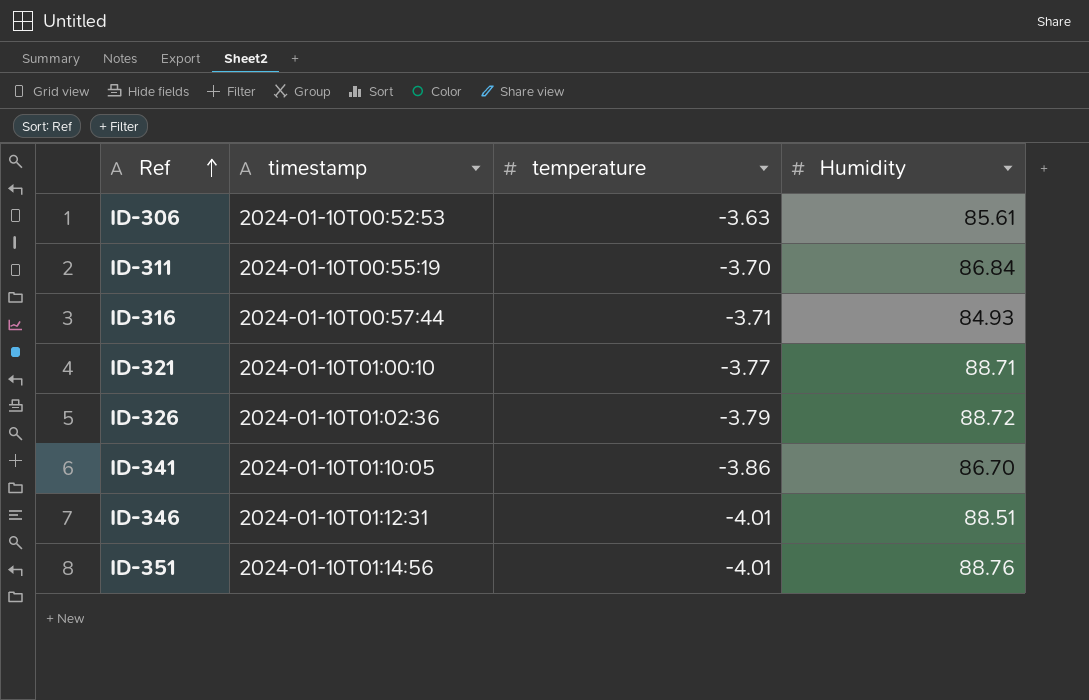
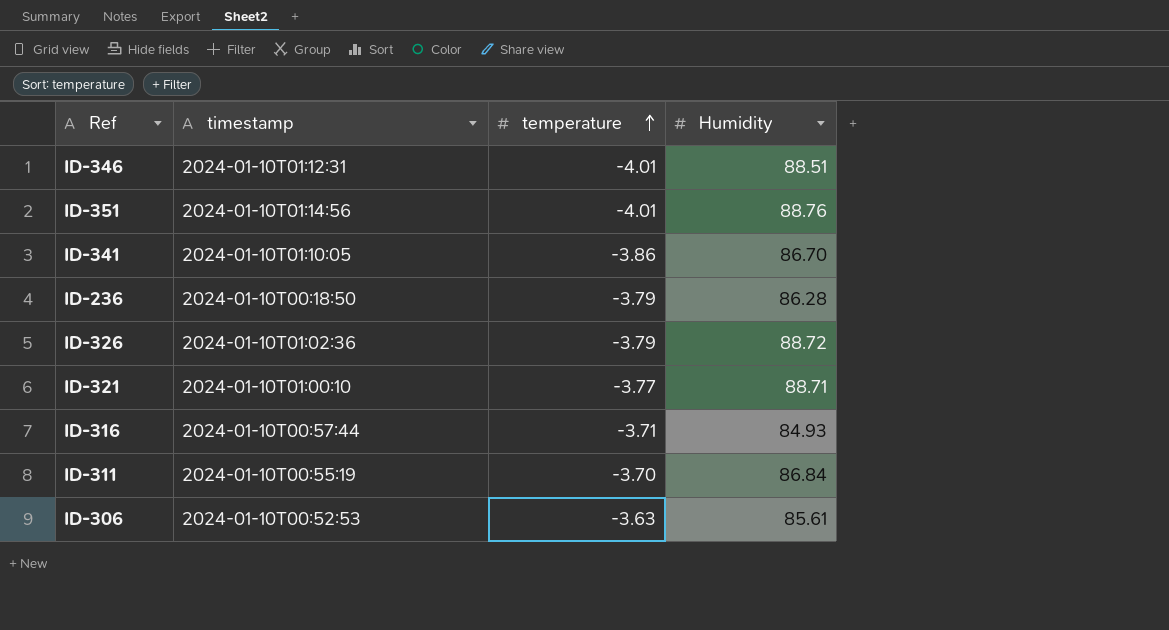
row order: Ref ascending -> temperature ascending
row ID-236: none -> 2024-01-10T00:18:50 | -3.79 | 86.28

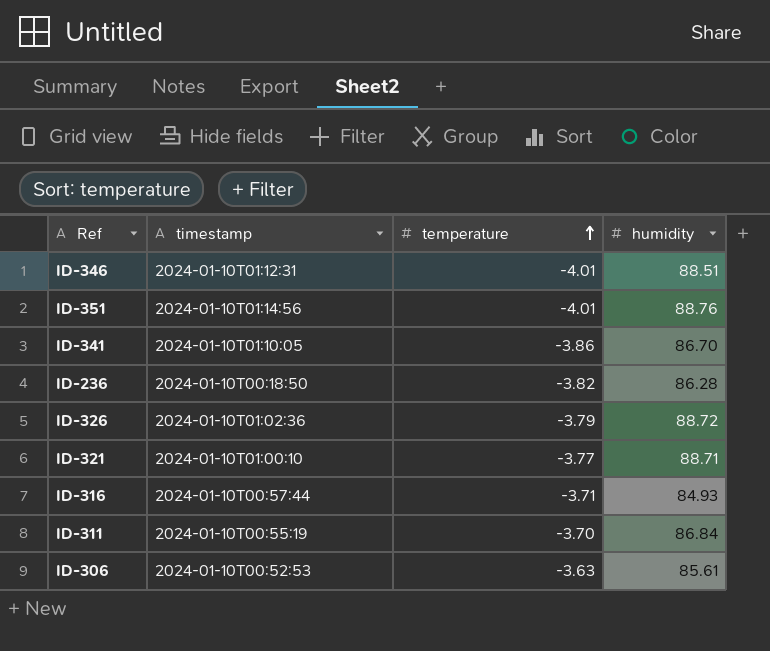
column name: Humidity -> humidity
ID-236 | temperature: -3.79 -> -3.82

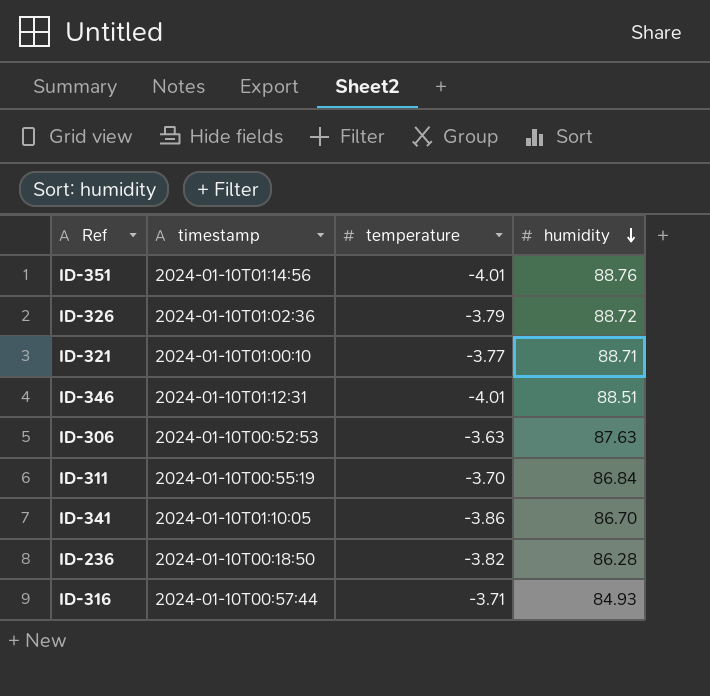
row order: temperature ascending -> humidity descending
ID-306 | humidity: 85.61 -> 87.63

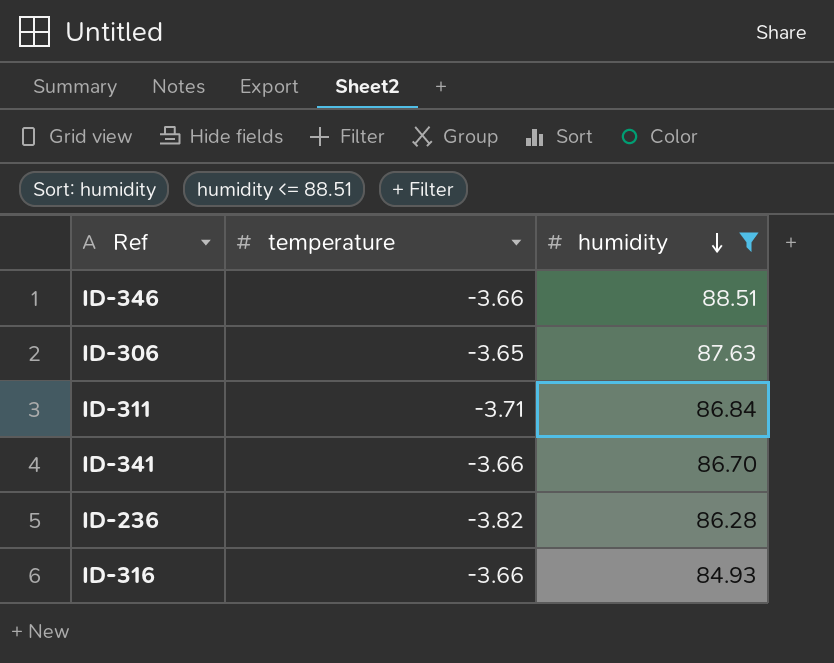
filter: none -> humidity <= 88.51
column timestamp | position: 2 -> none
ID-346 | temperature: -4.01 -> -3.66
ID-306 | temperature: -3.63 -> -3.65
ID-311 | temperature: -3.70 -> -3.71
ID-341 | temperature: -3.86 -> -3.66
ID-316 | temperature: -3.71 -> -3.66

